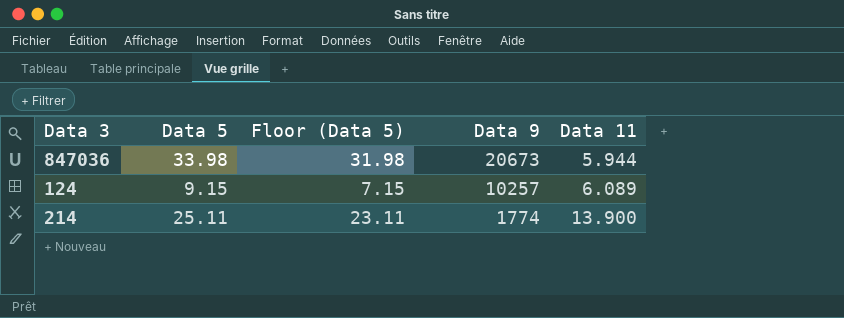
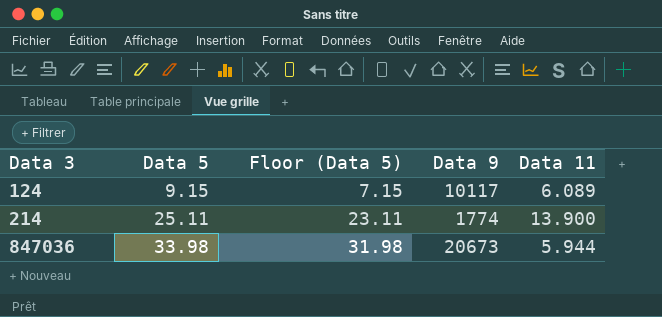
row order: Data 9 descending -> Data 3 ascending
124 | Data 9: 10257 -> 10117

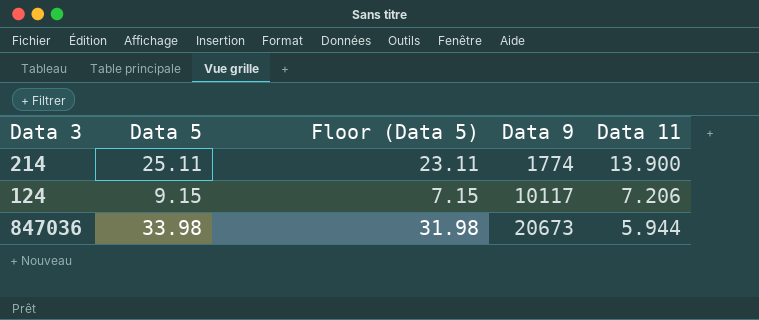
row order: Data 3 ascending -> Data 9 ascending
124 | Data 11: 6.089 -> 7.206

